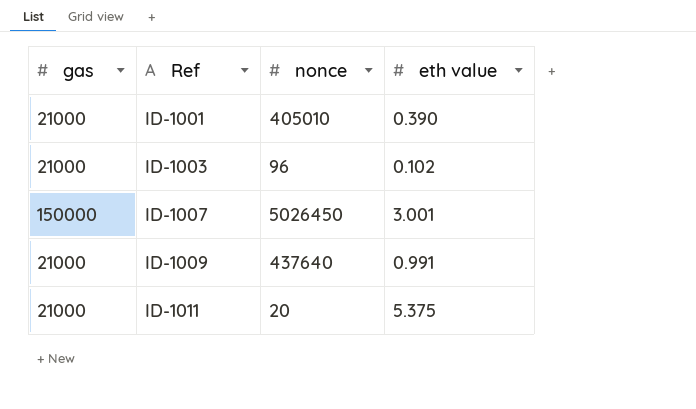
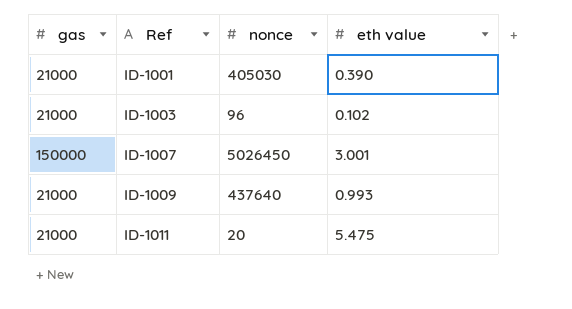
ID-1001 | nonce: 405010 -> 405030
ID-1009 | eth value: 0.991 -> 0.993
ID-1011 | eth value: 5.375 -> 5.475

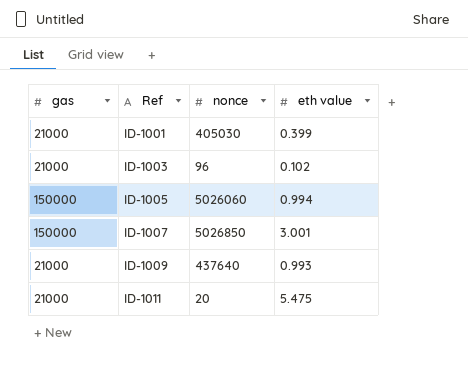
ID-1001 | eth value: 0.390 -> 0.399
row ID-1005: none -> 150000 | 5026060 | 0.994
ID-1007 | nonce: 5026450 -> 5026850

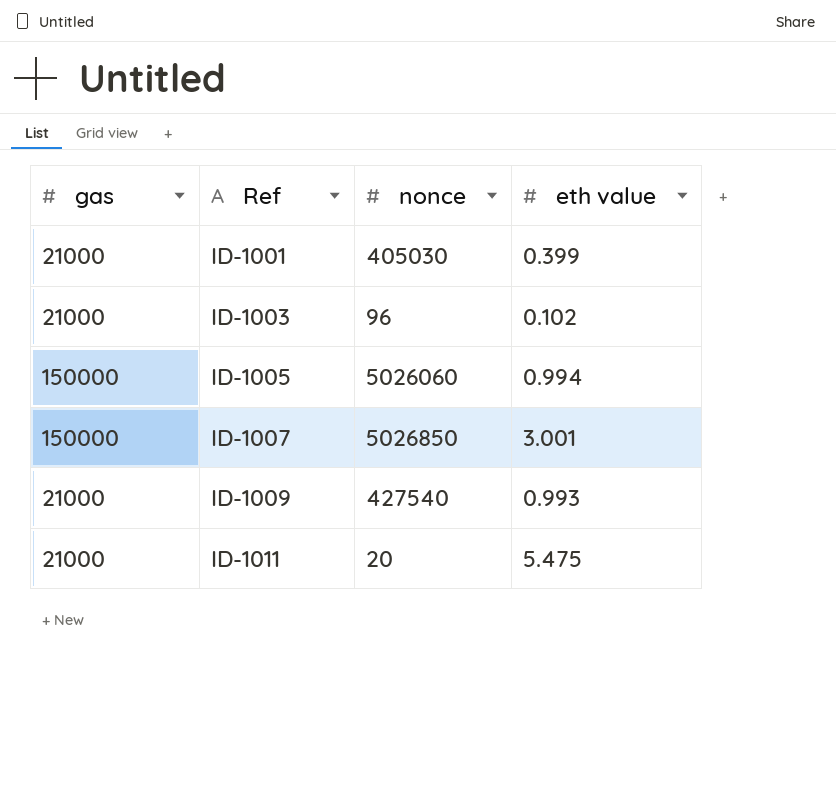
ID-1009 | nonce: 437640 -> 427540

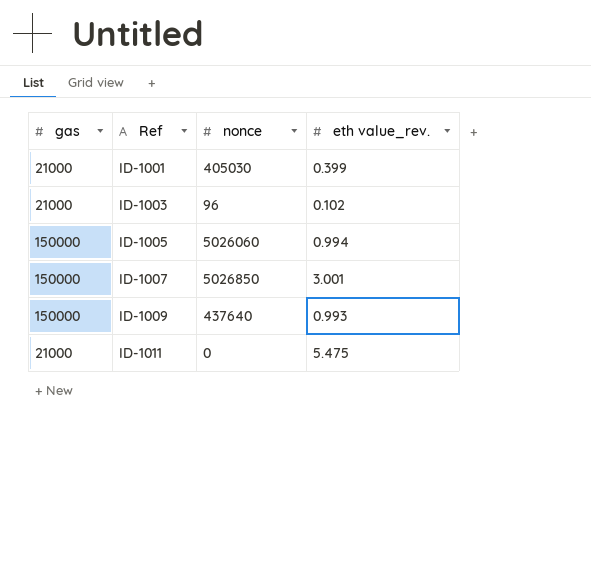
column name: eth value -> eth value_rev.
ID-1009 | gas: 21000 -> 150000
ID-1009 | nonce: 427540 -> 437640
ID-1011 | nonce: 20 -> 0

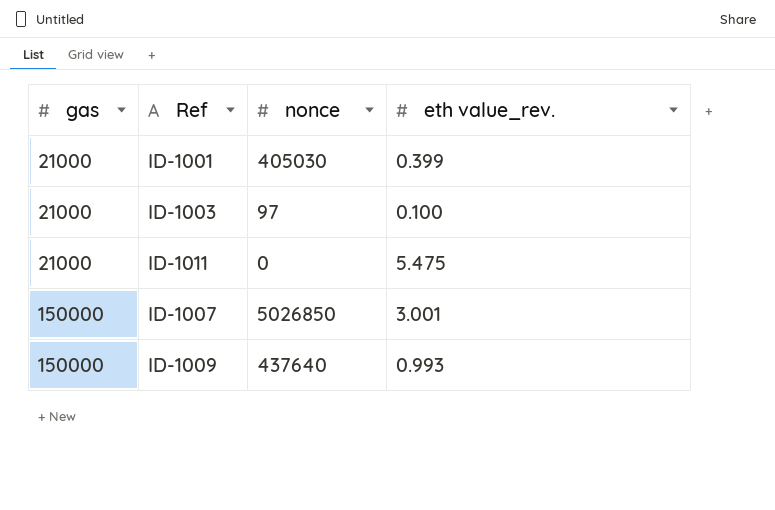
row order: Ref ascending -> gas ascending
row ID-1005: 150000 | 5026060 | 0.994 -> none
ID-1003 | nonce: 96 -> 97
ID-1003 | eth value_rev.: 0.102 -> 0.100

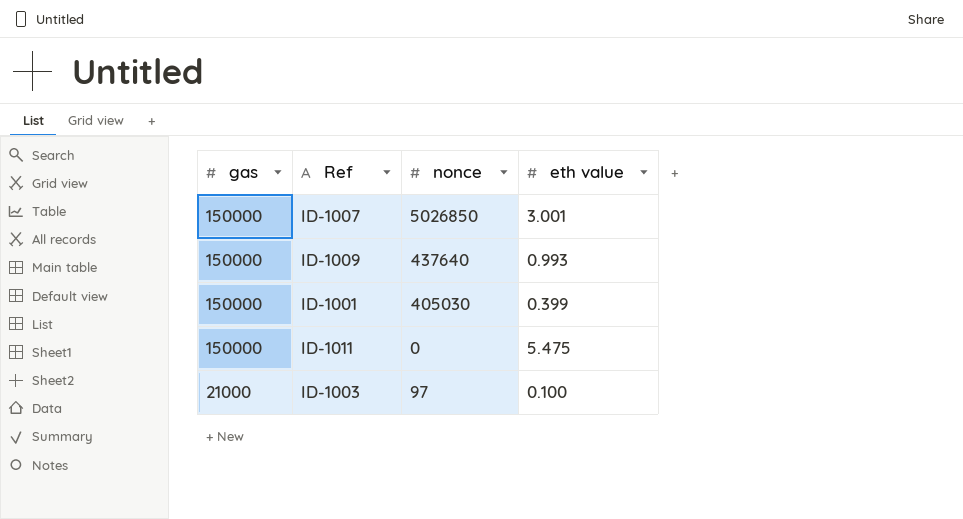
row order: gas ascending -> gas descending
column name: eth value_rev. -> eth value
ID-1001 | gas: 21000 -> 150000
ID-1011 | gas: 21000 -> 150000

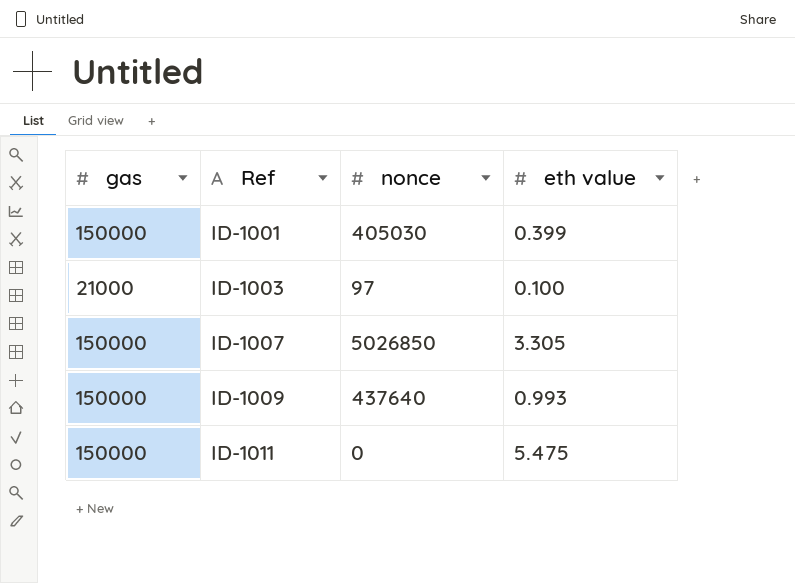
row order: gas descending -> Ref ascending
ID-1007 | eth value: 3.001 -> 3.305

